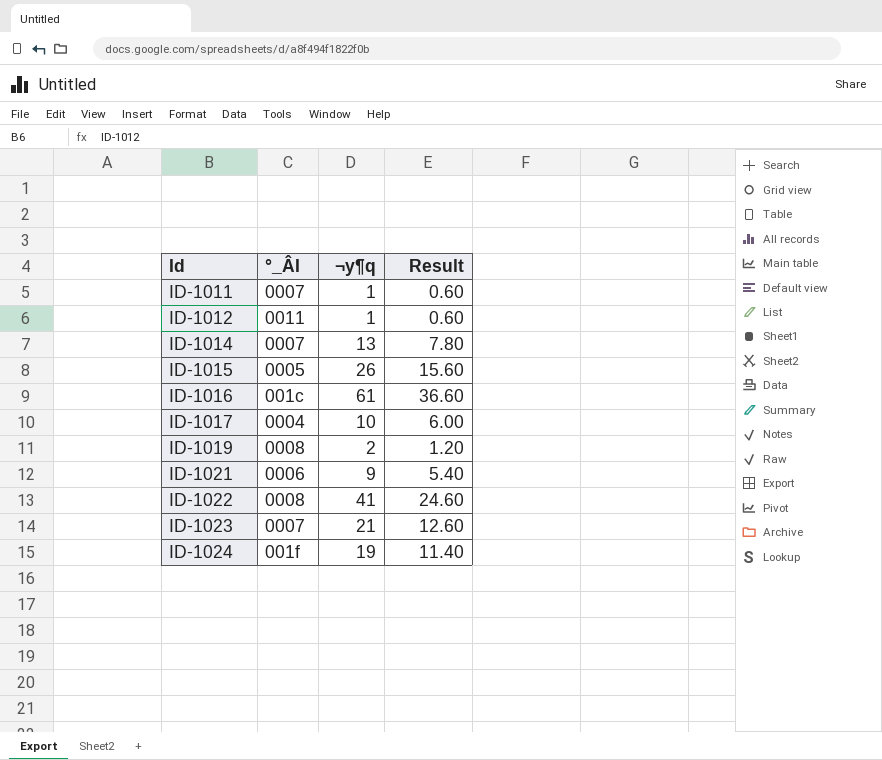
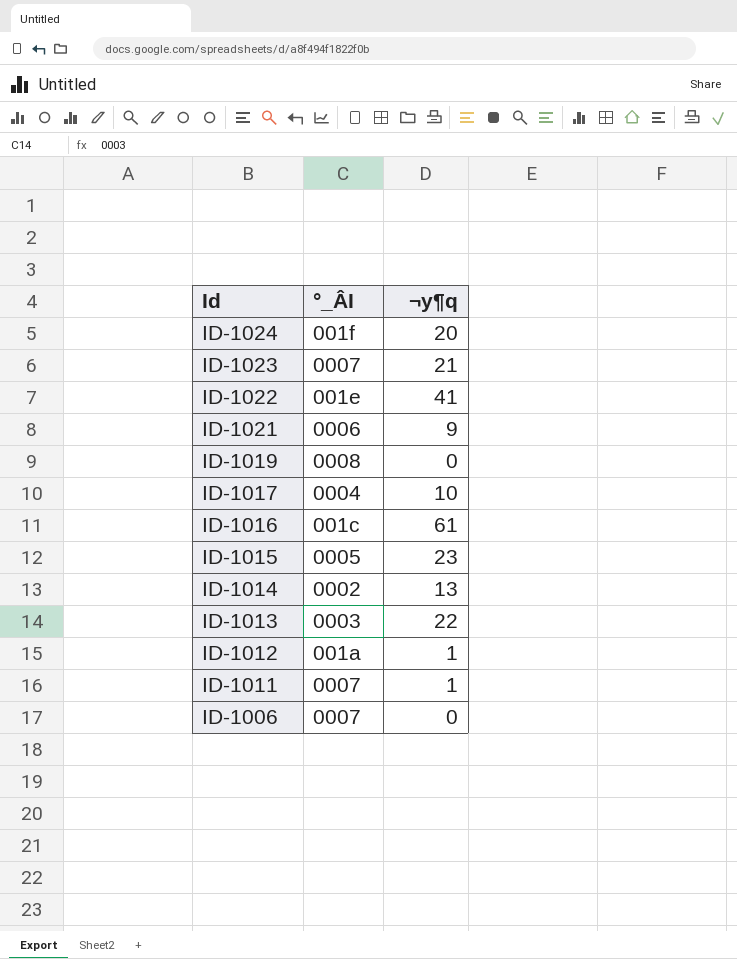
row order: Id ascending -> Id descending
column Result | formula: [¬y¶q] * 0.6 -> none
ID-1024 | ¬y¶q: 19 -> 20
ID-1022 | °_ÂI: 0008 -> 001e
ID-1019 | ¬y¶q: 2 -> 0
ID-1015 | ¬y¶q: 26 -> 23
ID-1014 | °_ÂI: 0007 -> 0002
row ID-1013: none -> 0003 | 22
ID-1012 | °_ÂI: 0011 -> 001a
row ID-1006: none -> 0007 | 0

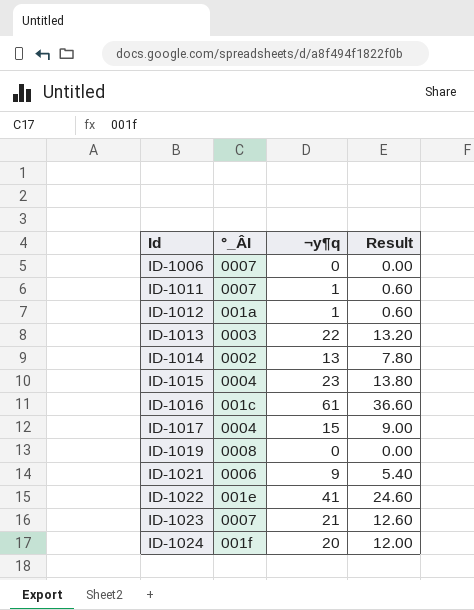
row order: Id descending -> Id ascending
column Result | formula: none -> [¬y¶q] * 0.6
ID-1015 | °_ÂI: 0005 -> 0004
ID-1017 | ¬y¶q: 10 -> 15

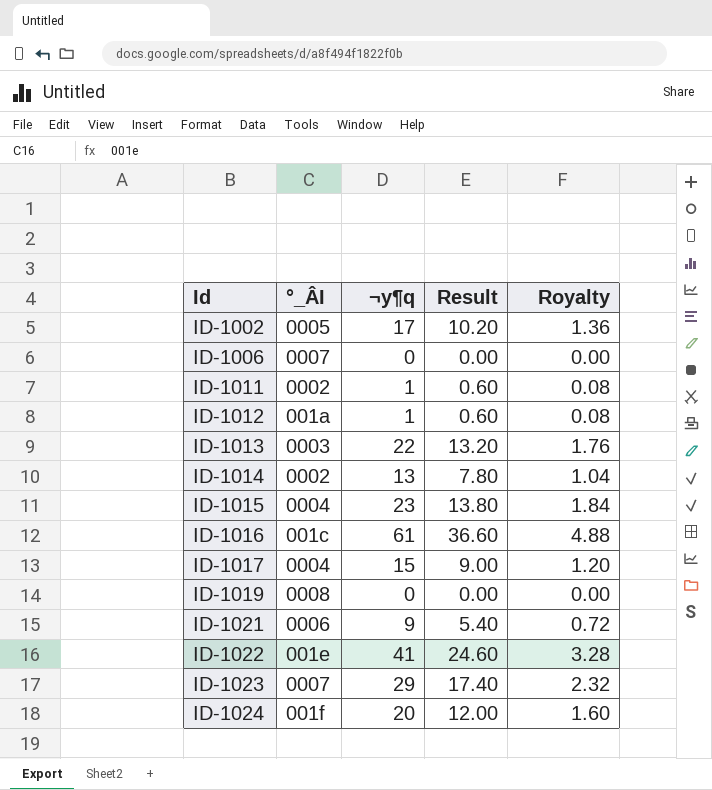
column Royalty | formula: none -> [¬y¶q] * 0.08
row ID-1002: none -> 0005 | 17 | 10.20 | 1.36
ID-1011 | °_ÂI: 0007 -> 0002
ID-1023 | ¬y¶q: 21 -> 29
ID-1023 | Result: 12.60 -> 17.40

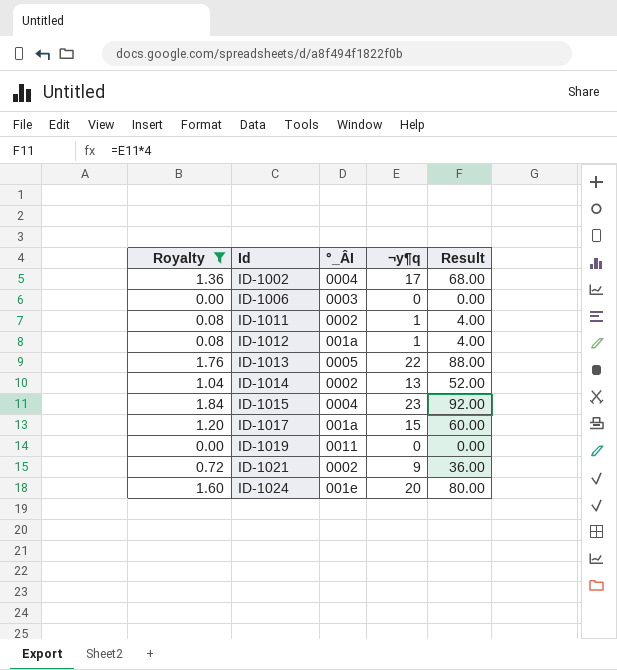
filter: none -> Royalty <= 1.84
column Royalty | position: 5 -> 1
column Result | formula: [¬y¶q] * 0.6 -> [¬y¶q] * 4
ID-1002 | °_ÂI: 0005 -> 0004
ID-1006 | °_ÂI: 0007 -> 0003
ID-1013 | °_ÂI: 0003 -> 0005
ID-1017 | °_ÂI: 0004 -> 001a
ID-1019 | °_ÂI: 0008 -> 0011
ID-1021 | °_ÂI: 0006 -> 0002
ID-1024 | °_ÂI: 001f -> 001e

